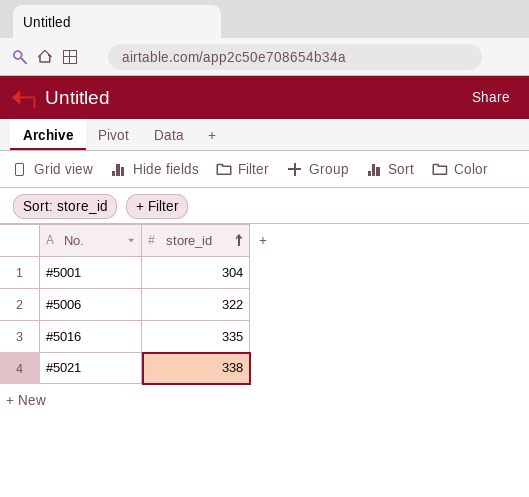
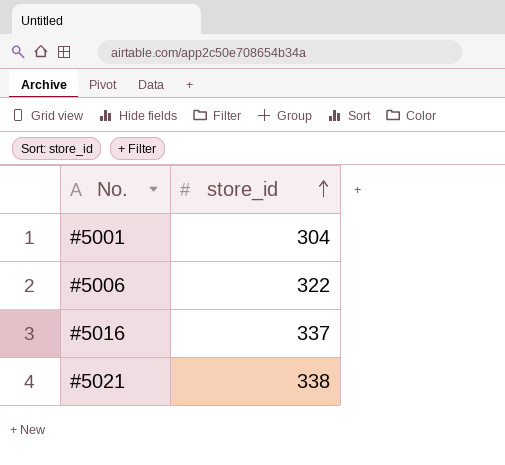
#5016 | store_id: 335 -> 337

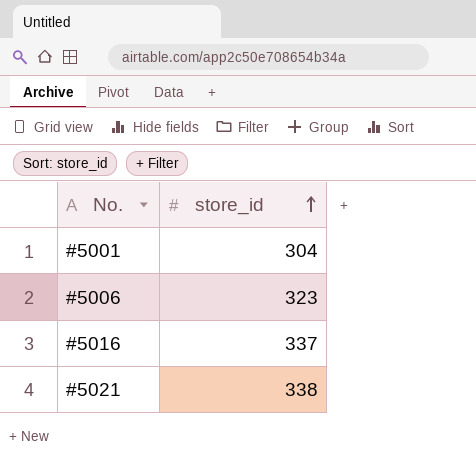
#5006 | store_id: 322 -> 323

